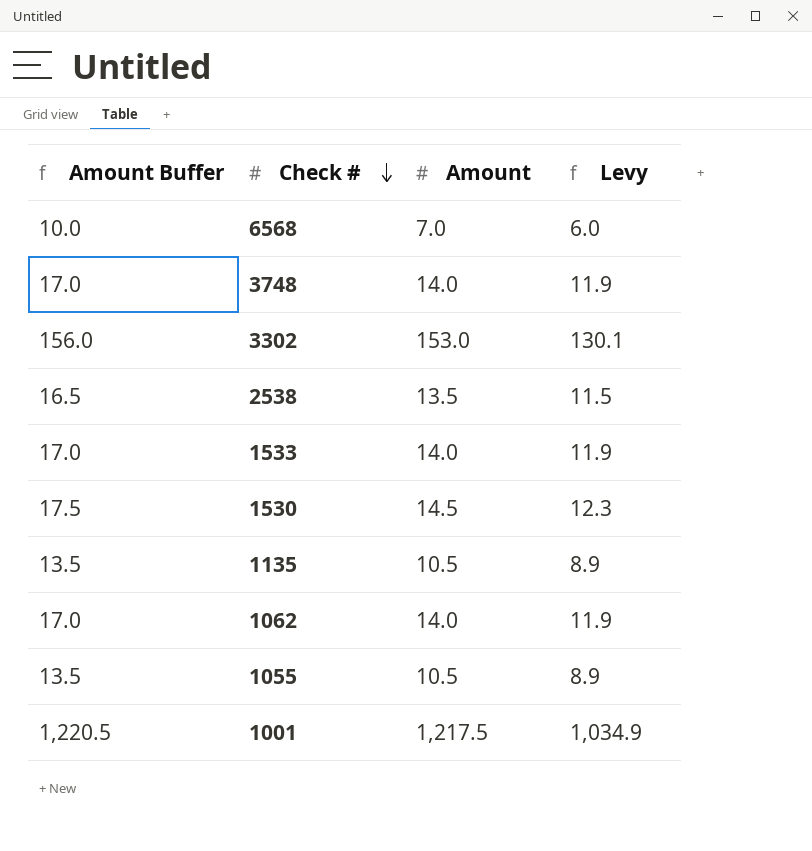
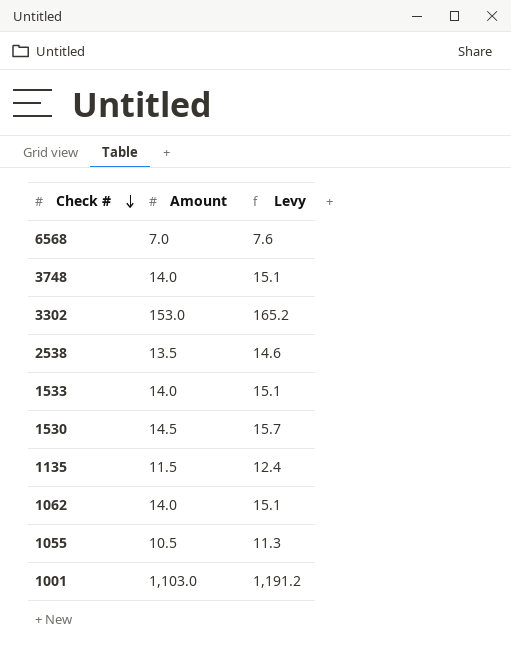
column Amount Buffer | formula: [Amount] + 3 -> none
column Levy | formula: [Amount] * 0.85 -> [Amount] * 1.08
1135 | Amount: 10.5 -> 11.5
1001 | Amount: 1,217.5 -> 1,103.0

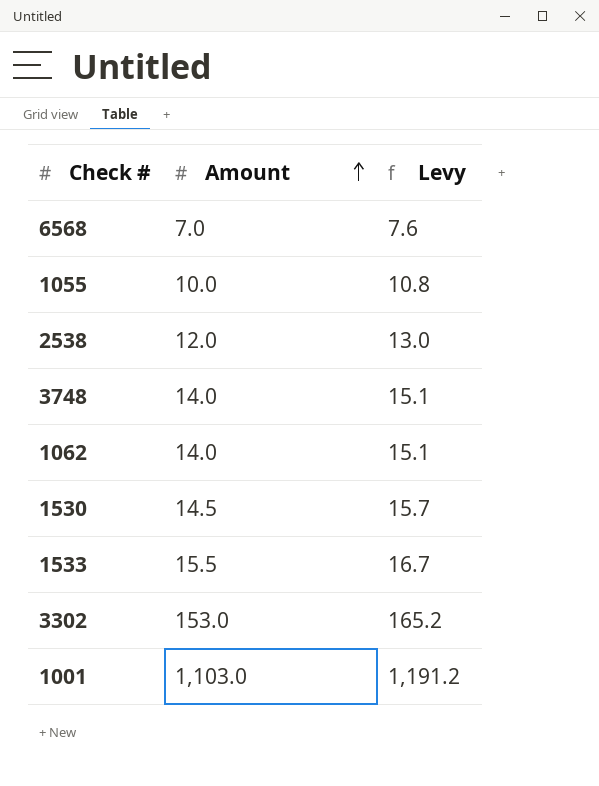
row order: Check # descending -> Amount ascending
row 1135: 11.5 | 12.4 -> none
1055 | Amount: 10.5 -> 10.0
1055 | Levy: 11.3 -> 10.8
2538 | Amount: 13.5 -> 12.0
2538 | Levy: 14.6 -> 13.0
1533 | Amount: 14.0 -> 15.5
1533 | Levy: 15.1 -> 16.7

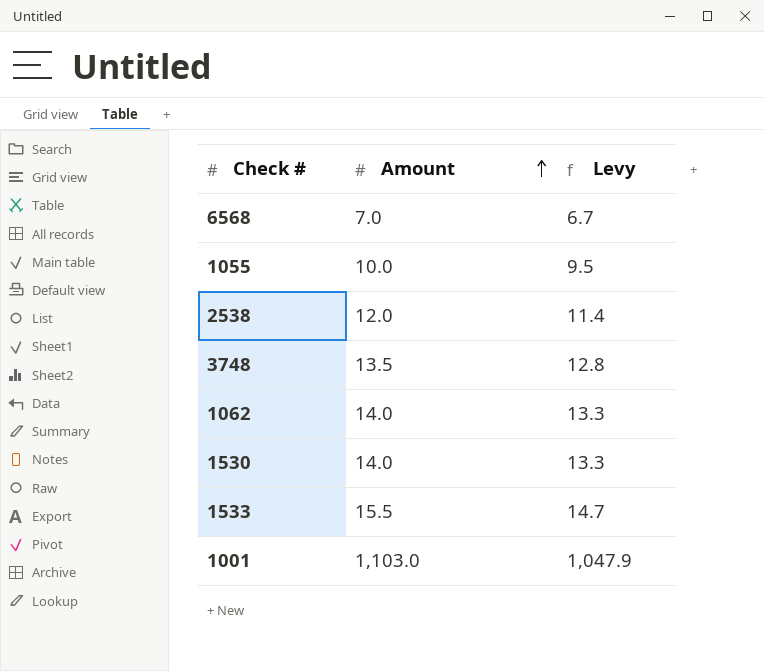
column Levy | formula: [Amount] * 1.08 -> [Amount] * 0.95
row 3302: 153.0 | 165.2 -> none
3748 | Amount: 14.0 -> 13.5
1530 | Amount: 14.5 -> 14.0

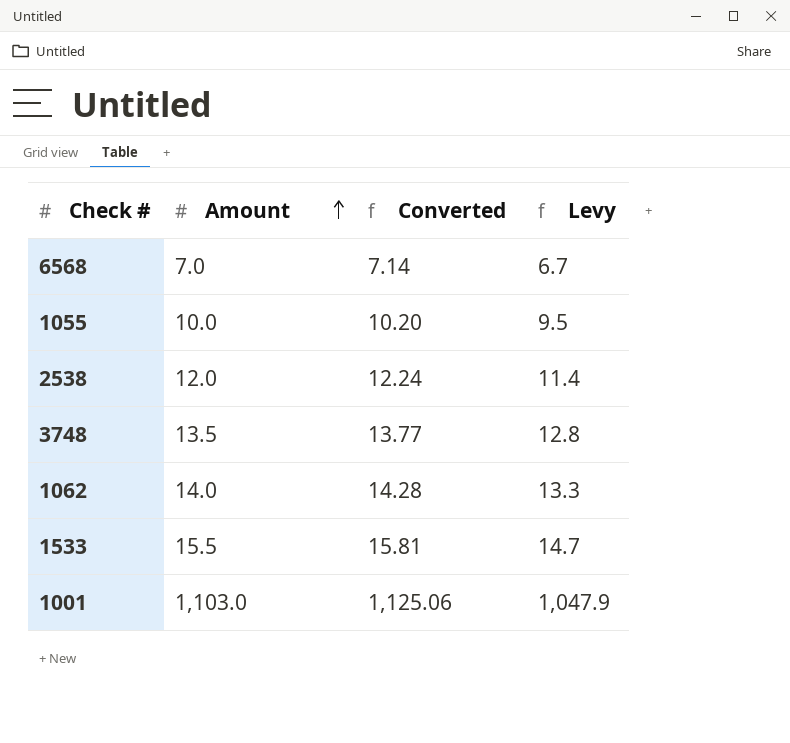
column Converted | formula: none -> [Amount] * 1.02
row 1530: 14.0 | 13.3 -> none

